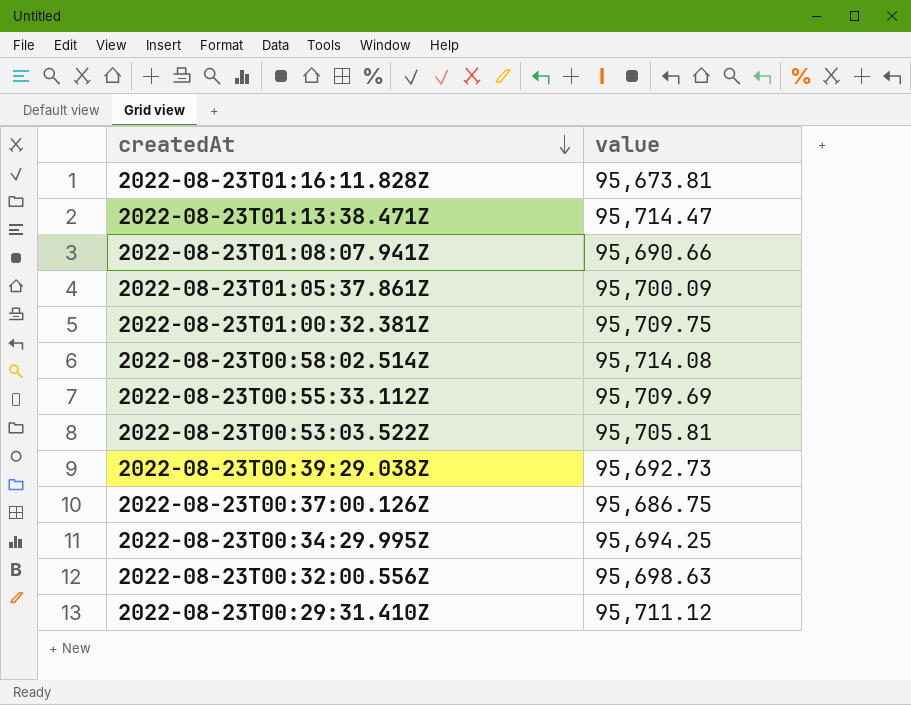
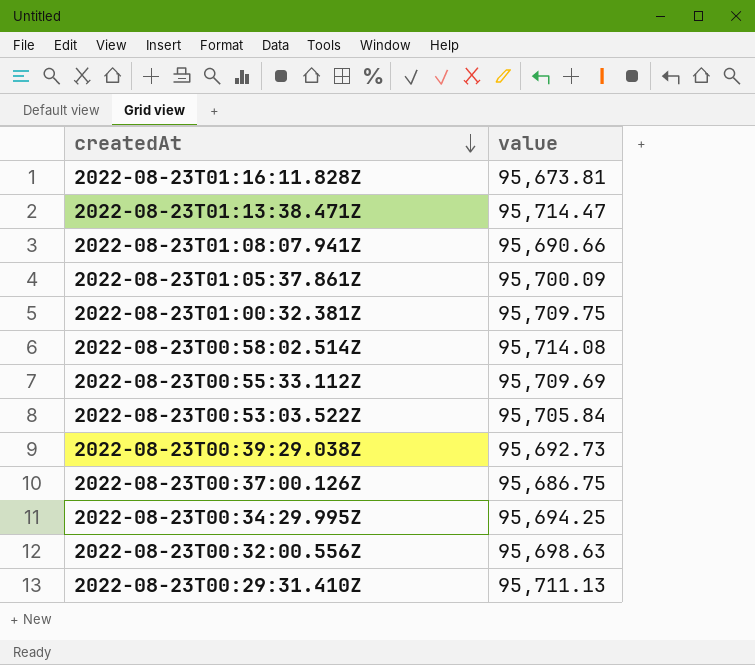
2022-08-23T00:53:03.522Z | value: 95,705.81 -> 95,705.84
2022-08-23T00:29:31.410Z | value: 95,711.12 -> 95,711.13

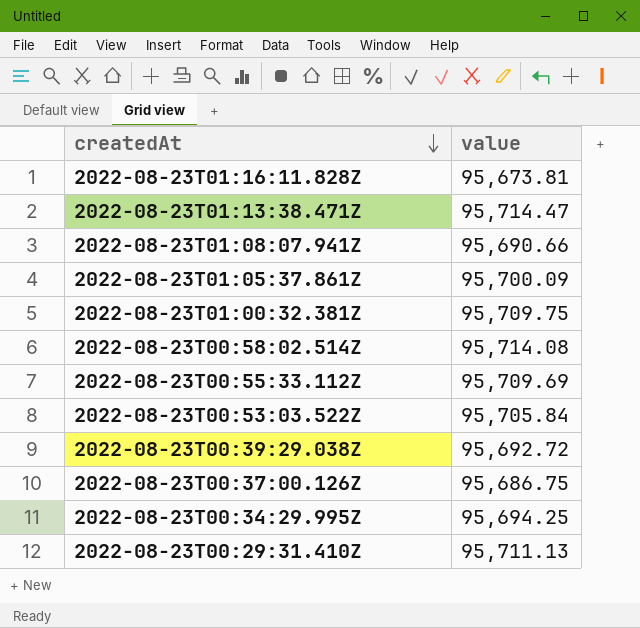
row 2022-08-23T00:32:00.556Z: 95,698.63 -> none
2022-08-23T00:39:29.038Z | value: 95,692.73 -> 95,692.72

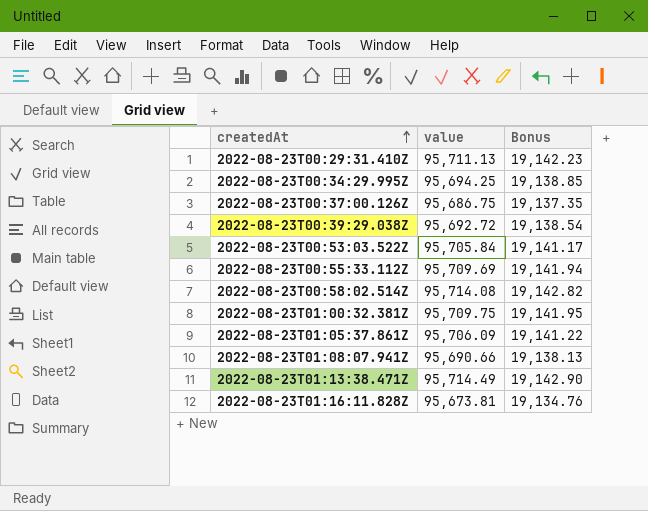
row order: createdAt descending -> createdAt ascending
column Bonus | formula: none -> [value] * 0.2
2022-08-23T01:05:37.861Z | value: 95,700.09 -> 95,706.09
2022-08-23T01:13:38.471Z | value: 95,714.47 -> 95,714.49

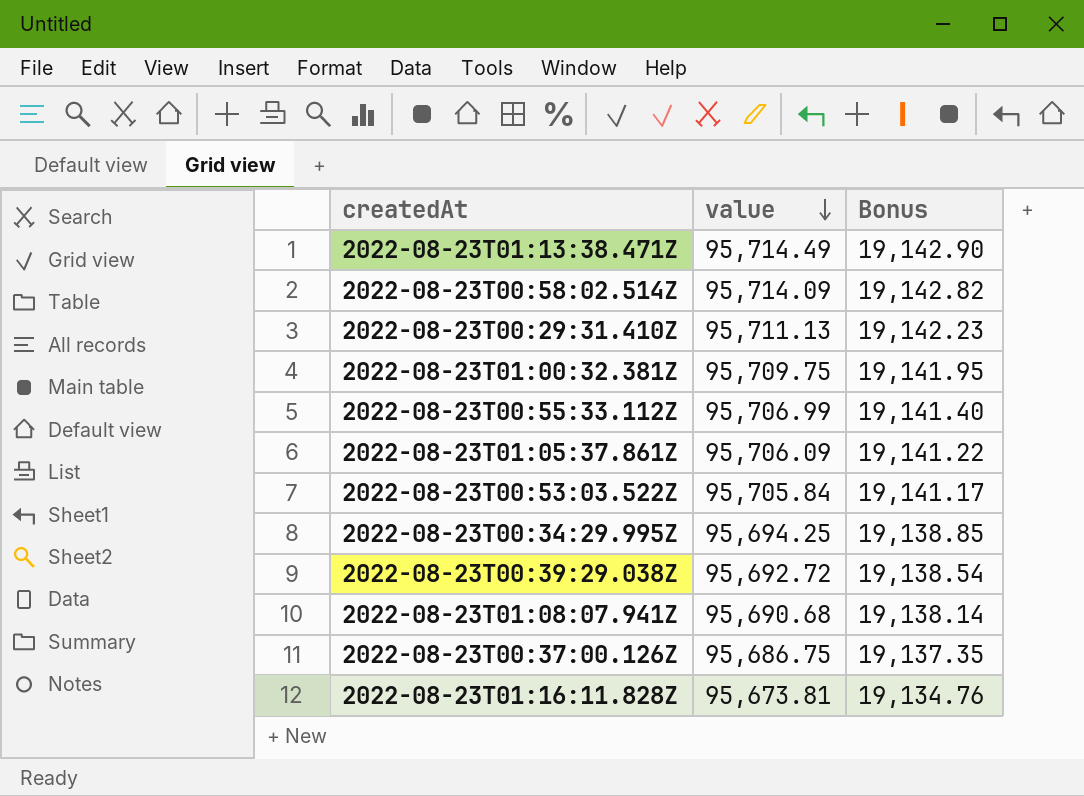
row order: createdAt ascending -> value descending
2022-08-23T00:58:02.514Z | value: 95,714.08 -> 95,714.09
2022-08-23T00:55:33.112Z | value: 95,709.69 -> 95,706.99
2022-08-23T00:55:33.112Z | Bonus: 19,141.94 -> 19,141.40
2022-08-23T01:08:07.941Z | value: 95,690.66 -> 95,690.68
2022-08-23T01:08:07.941Z | Bonus: 19,138.13 -> 19,138.14

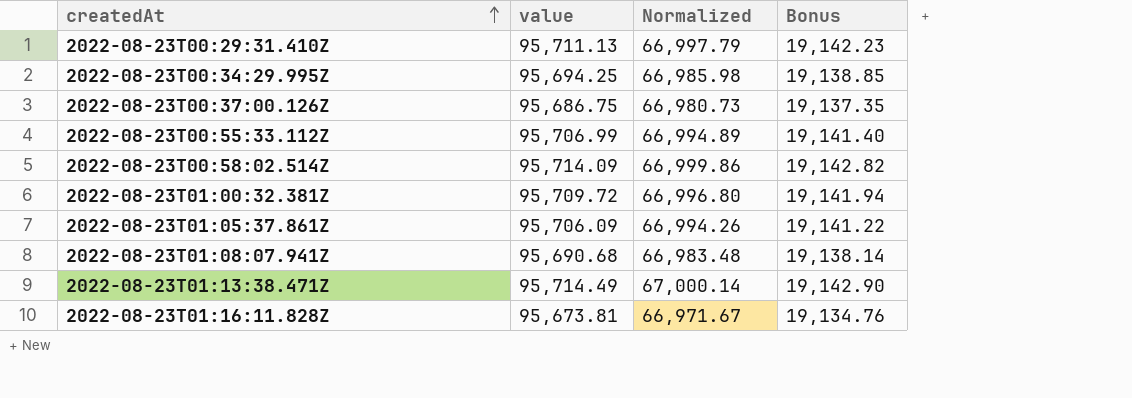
row order: value descending -> createdAt ascending
column Normalized | formula: none -> [value] * 0.7
row 2022-08-23T00:53:03.522Z: 95,705.84 | 19,141.17 -> none
row 2022-08-23T00:39:29.038Z: 95,692.72 | 19,138.54 -> none
2022-08-23T01:00:32.381Z | value: 95,709.75 -> 95,709.72
2022-08-23T01:00:32.381Z | Bonus: 19,141.95 -> 19,141.94

